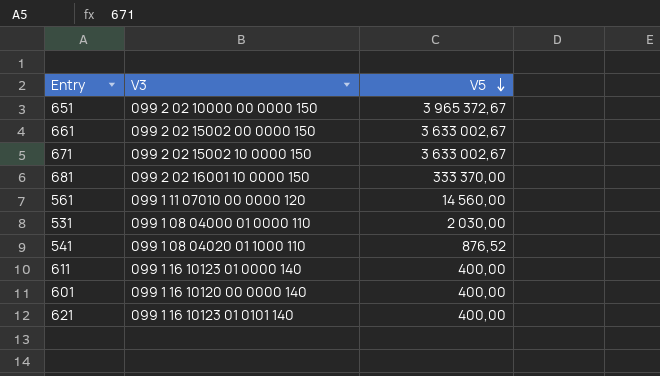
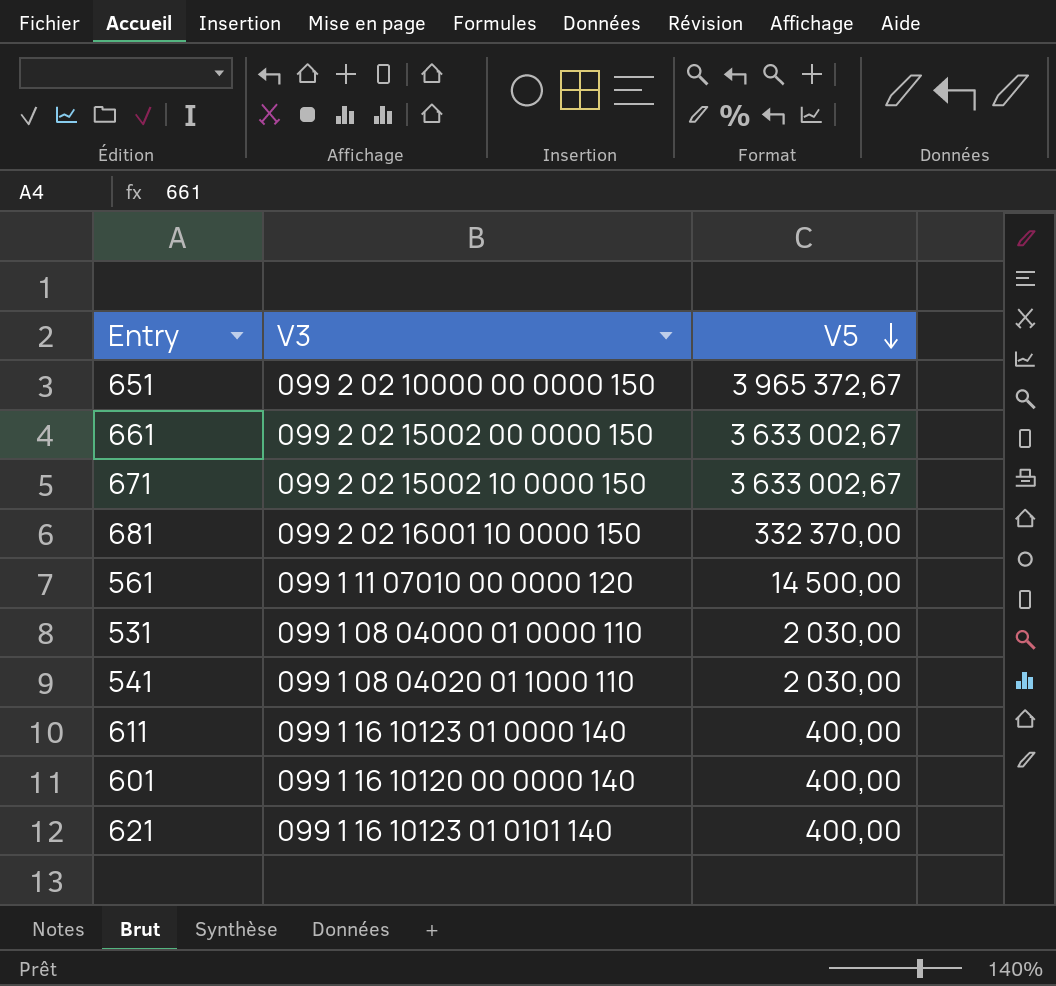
681 | V5: 333 370,00 -> 332 370,00
561 | V5: 14 560,00 -> 14 500,00
541 | V5: 876,52 -> 2 030,00

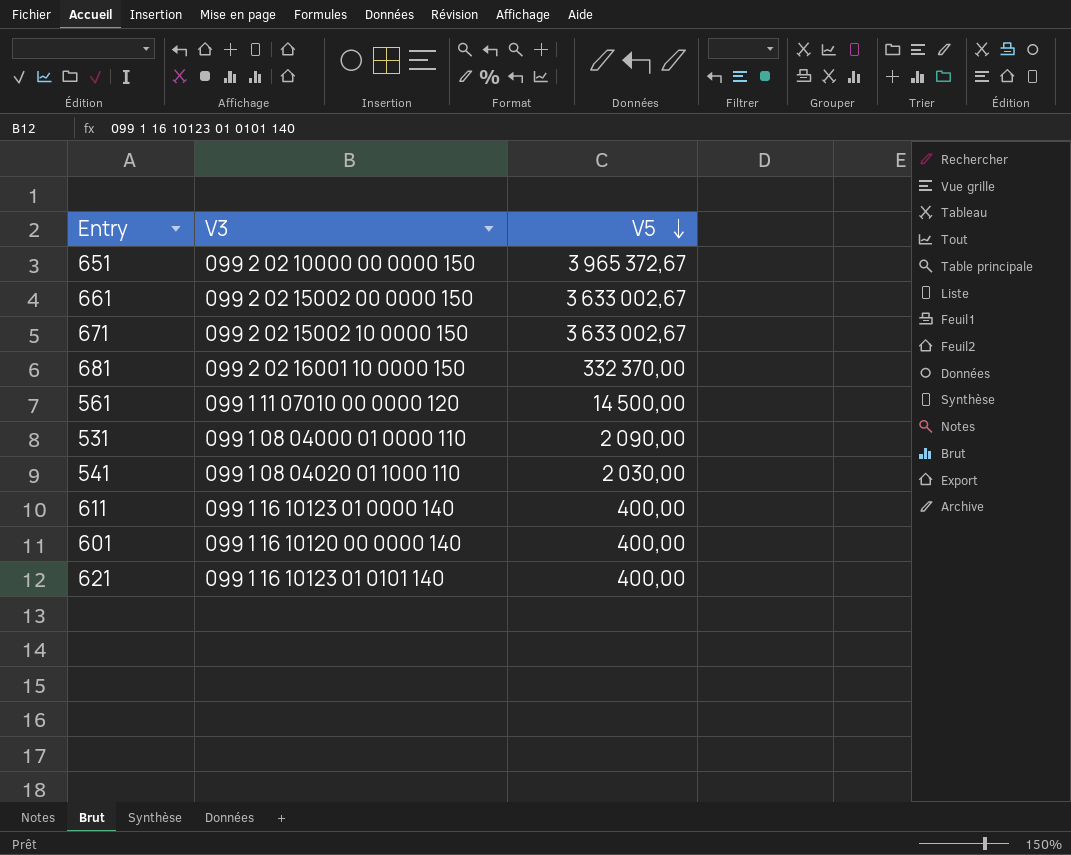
531 | V5: 2 030,00 -> 2 090,00

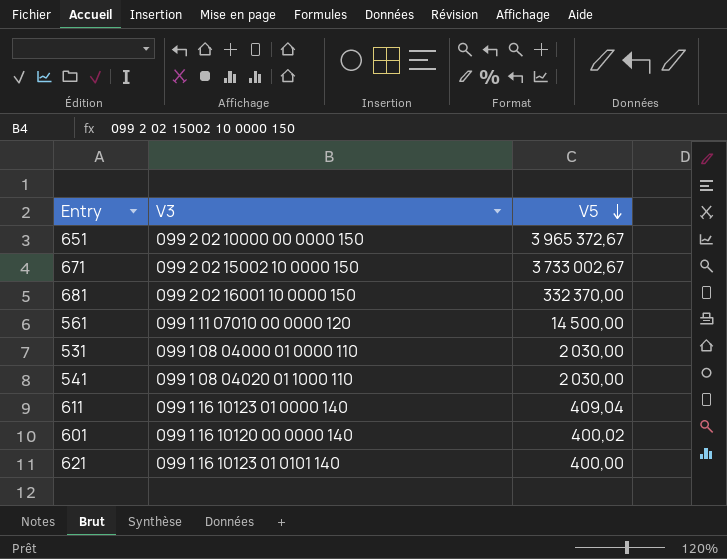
row 661: 099 2 02 15002 00 0000 150 | 3 633 002,67 -> none
671 | V5: 3 633 002,67 -> 3 733 002,67
531 | V5: 2 090,00 -> 2 030,00
611 | V5: 400,00 -> 409,04
601 | V5: 400,00 -> 400,02

